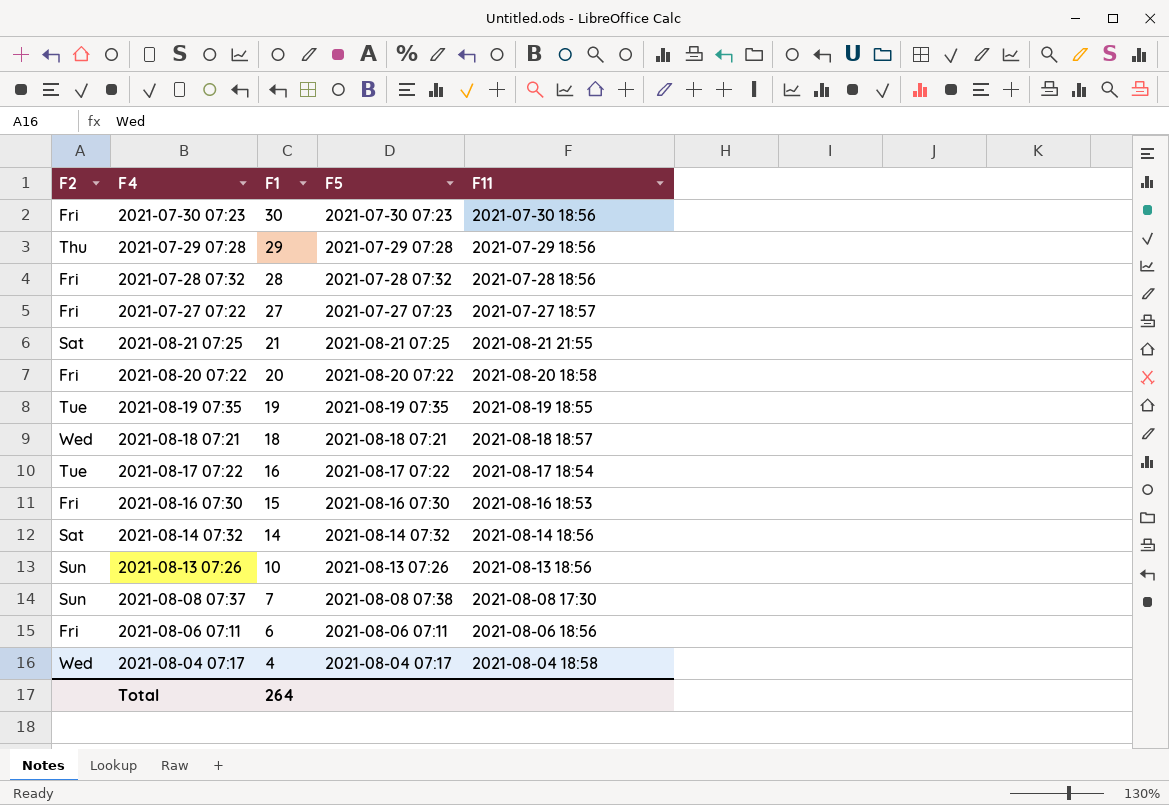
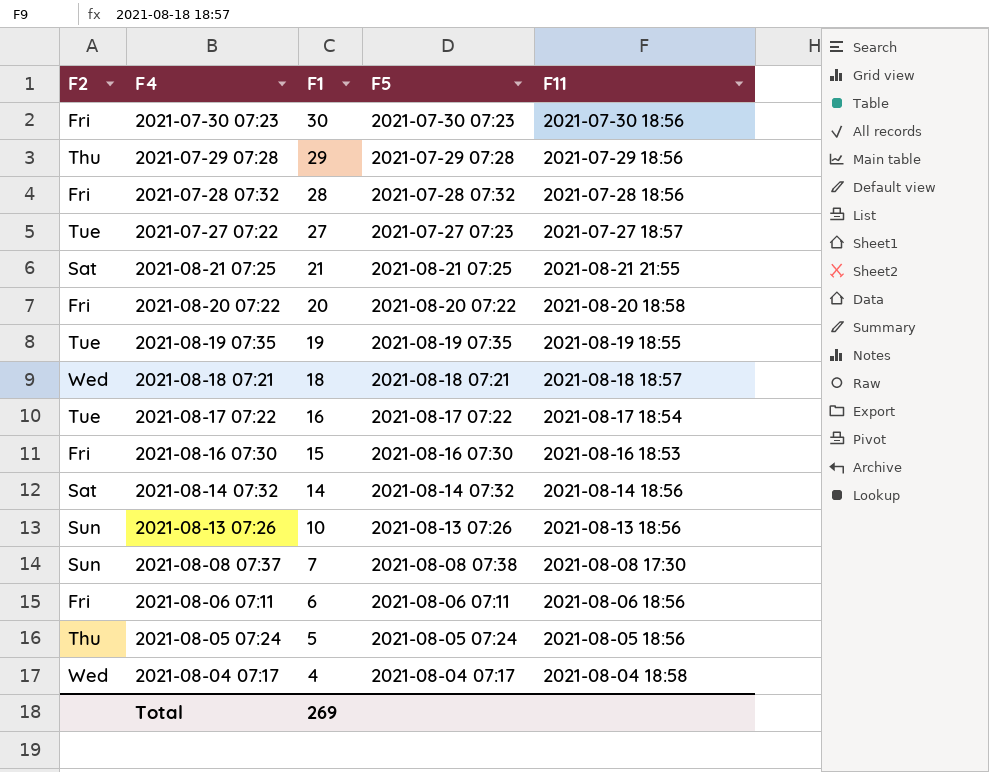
2021-07-27 07:22 | F2: Fri -> Tue
row 2021-08-05 07:24: none -> Thu | 5 | 2021-08-05 07:24 | 2021-08-05 18:56
Total | F1: 264 -> 269

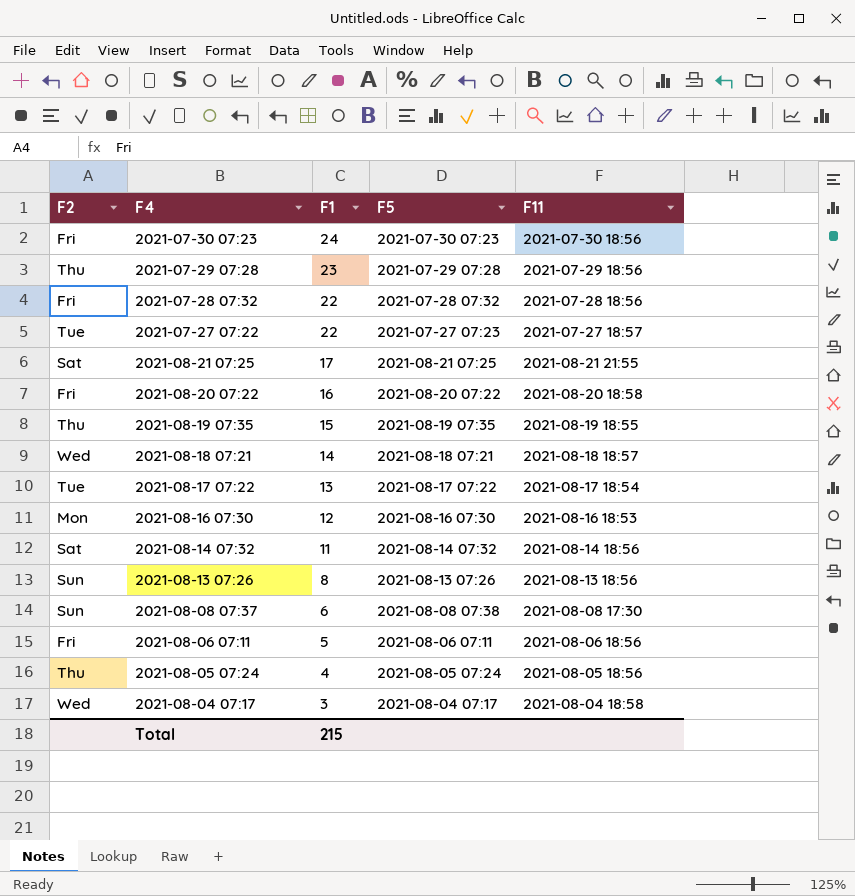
2021-07-30 07:23 | F1: 30 -> 24
2021-07-29 07:28 | F1: 29 -> 23
2021-07-28 07:32 | F1: 28 -> 22
2021-07-27 07:22 | F1: 27 -> 22
2021-08-21 07:25 | F1: 21 -> 17
2021-08-20 07:22 | F1: 20 -> 16
2021-08-19 07:35 | F2: Tue -> Thu
2021-08-19 07:35 | F1: 19 -> 15
2021-08-18 07:21 | F1: 18 -> 14
2021-08-17 07:22 | F1: 16 -> 13
2021-08-16 07:30 | F2: Fri -> Mon
2021-08-16 07:30 | F1: 15 -> 12
2021-08-14 07:32 | F1: 14 -> 11
2021-08-13 07:26 | F1: 10 -> 8
2021-08-08 07:37 | F1: 7 -> 6
2021-08-06 07:11 | F1: 6 -> 5
2021-08-05 07:24 | F1: 5 -> 4
2021-08-04 07:17 | F1: 4 -> 3
Total | F1: 269 -> 215

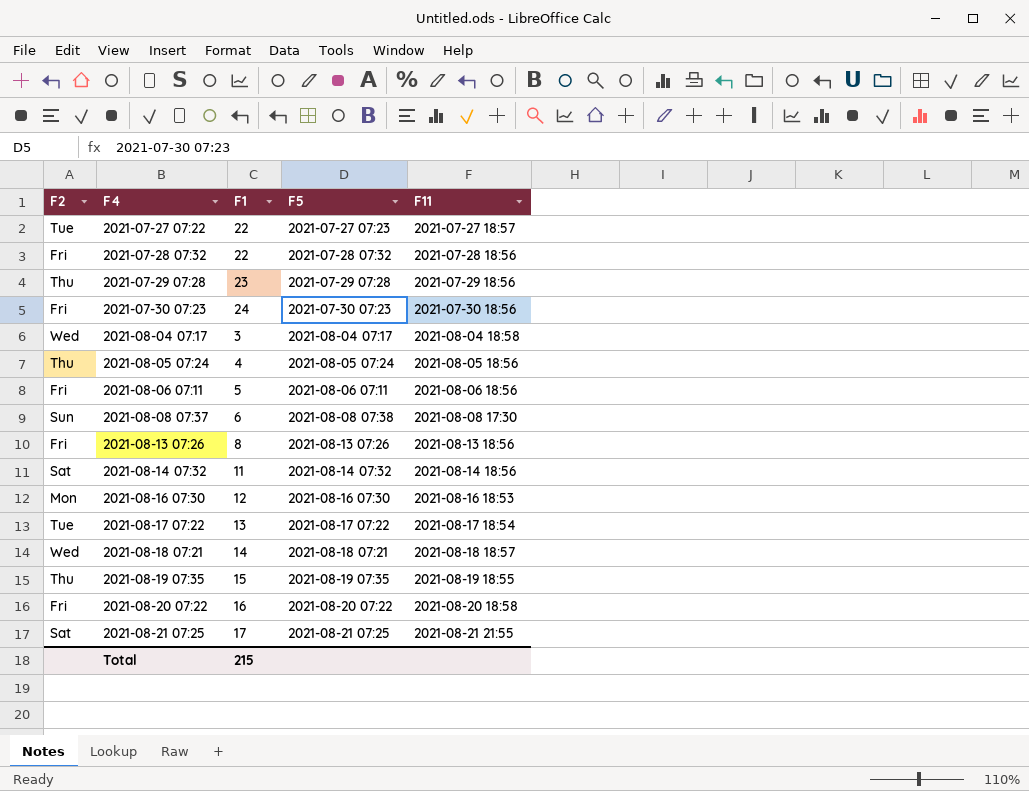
row order: F1 descending -> F4 ascending
2021-08-13 07:26 | F2: Sun -> Fri

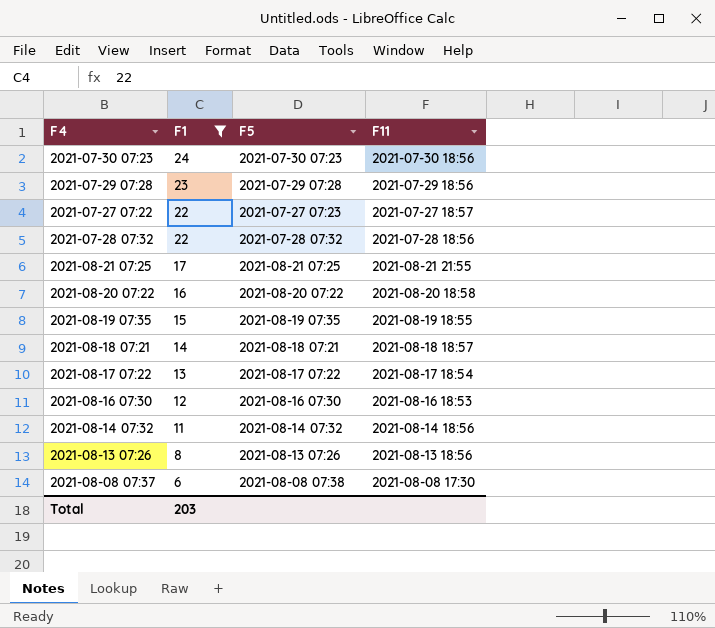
filter: none -> F1 >= 6
row order: F4 ascending -> F1 descending
column F2 | position: 1 -> none
Total | F1: 215 -> 203

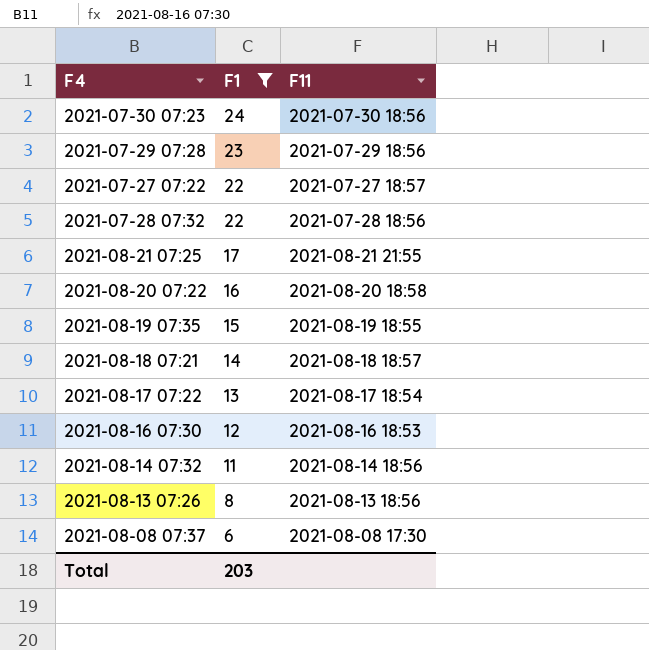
column F5 | position: 3 -> none

